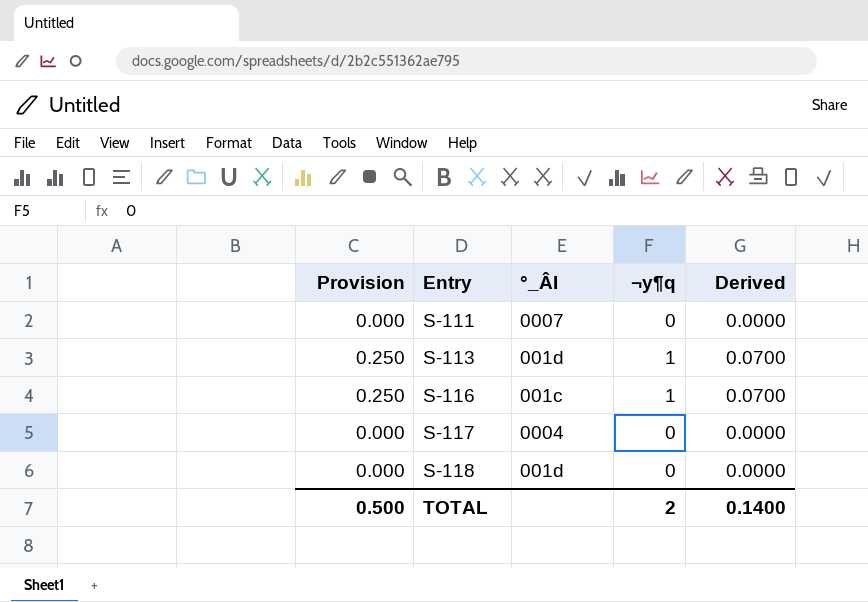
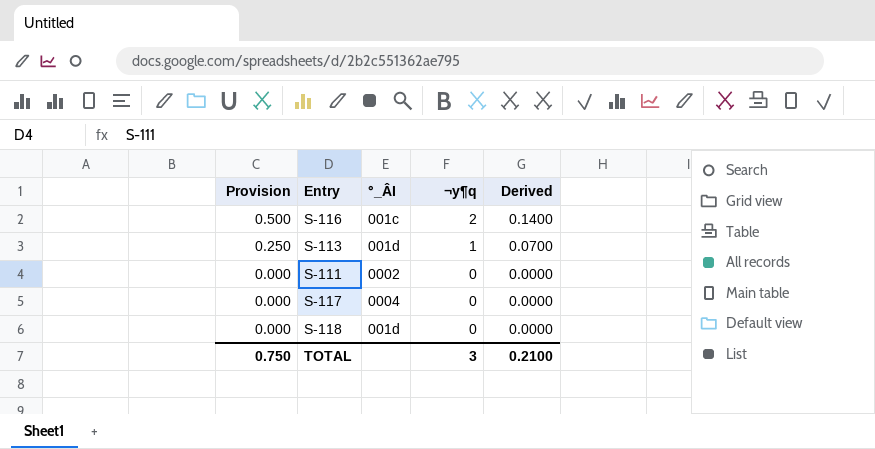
row order: Entry ascending -> Provision descending
S-116 | Provision: 0.250 -> 0.500
S-116 | ¬y¶q: 1 -> 2
S-116 | Derived: 0.0700 -> 0.1400
S-111 | °_ÂI: 0007 -> 0002
TOTAL | Provision: 0.500 -> 0.750
TOTAL | ¬y¶q: 2 -> 3
TOTAL | Derived: 0.1400 -> 0.2100

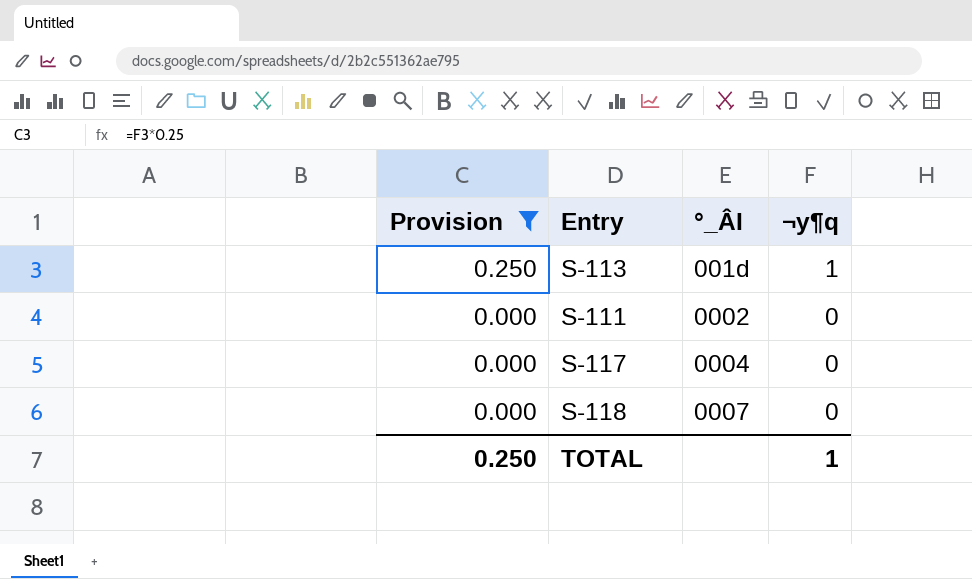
filter: none -> Provision != 0.500
column Derived | formula: [¬y¶q] * 0.07 -> none
S-118 | °_ÂI: 001d -> 0007
TOTAL | Provision: 0.750 -> 0.250
TOTAL | ¬y¶q: 3 -> 1

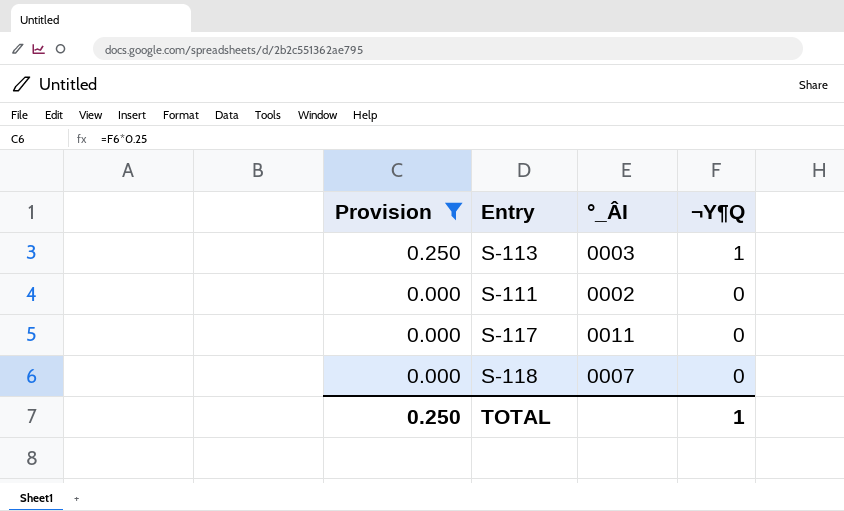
column name: ¬y¶q -> ¬Y¶Q
S-113 | °_ÂI: 001d -> 0003
S-117 | °_ÂI: 0004 -> 0011

